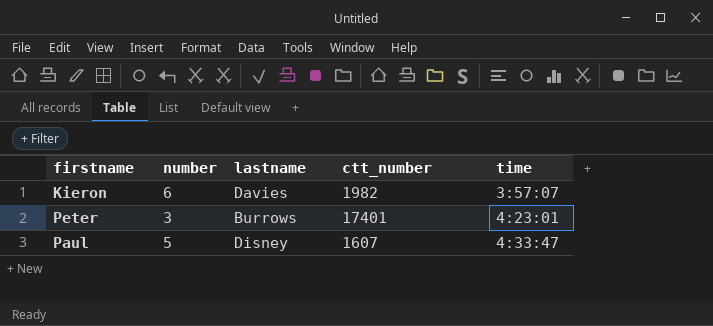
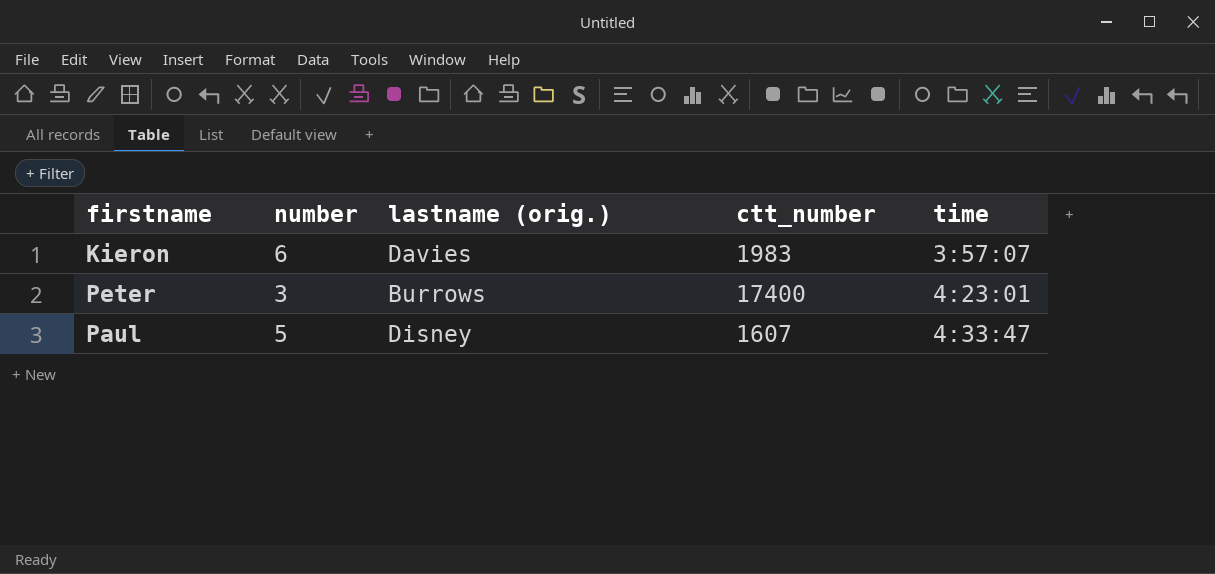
column name: lastname -> lastname (orig.)
Kieron | ctt_number: 1982 -> 1983
Peter | ctt_number: 17401 -> 17400

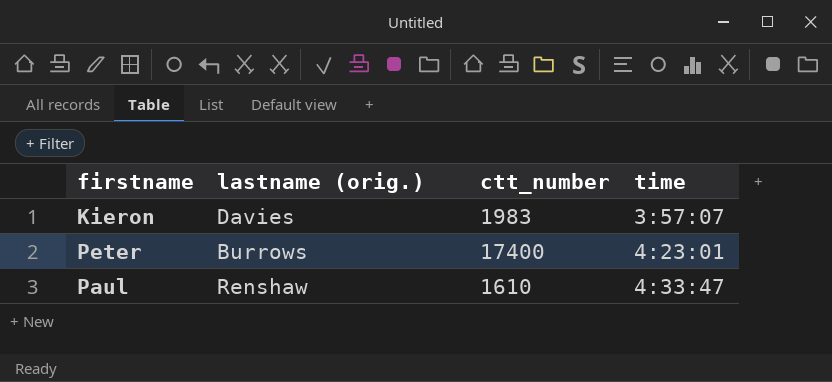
column number | position: 2 -> none
Paul | lastname (orig.): Disney -> Renshaw
Paul | ctt_number: 1607 -> 1610

